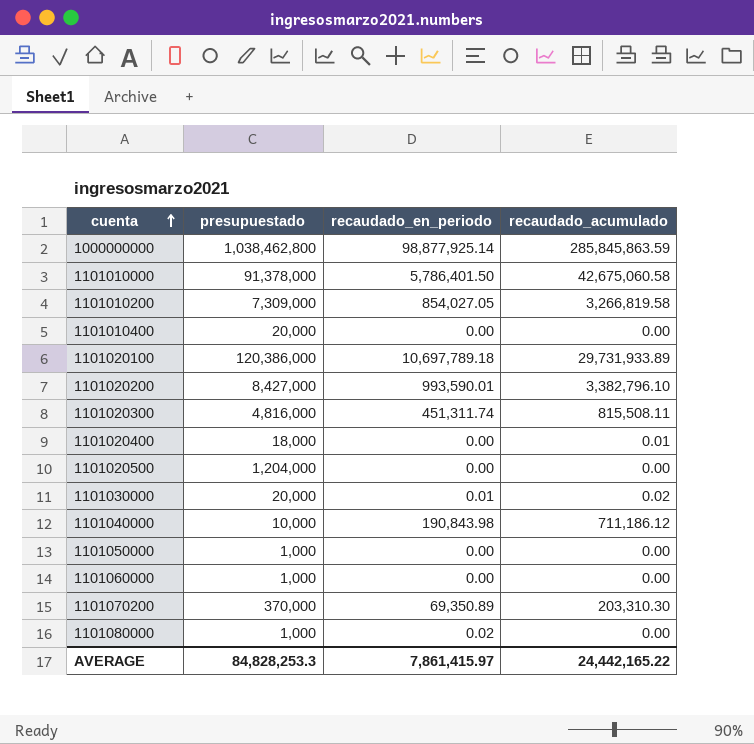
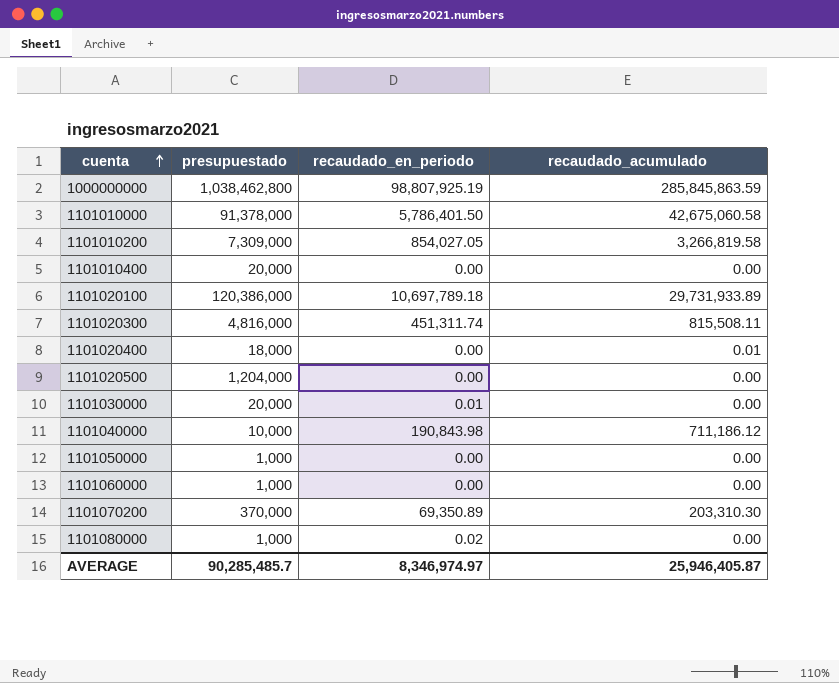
row 1101020200: 8,427,000 | 993,590.01 | 3,382,796.10 -> none
1000000000 | recaudado_en_periodo: 98,877,925.14 -> 98,807,925.19
1101030000 | recaudado_acumulado: 0.02 -> 0.00
AVERAGE | presupuestado: 84,828,253.3 -> 90,285,485.7
AVERAGE | recaudado_en_periodo: 7,861,415.97 -> 8,346,974.97
AVERAGE | recaudado_acumulado: 24,442,165.22 -> 25,946,405.87

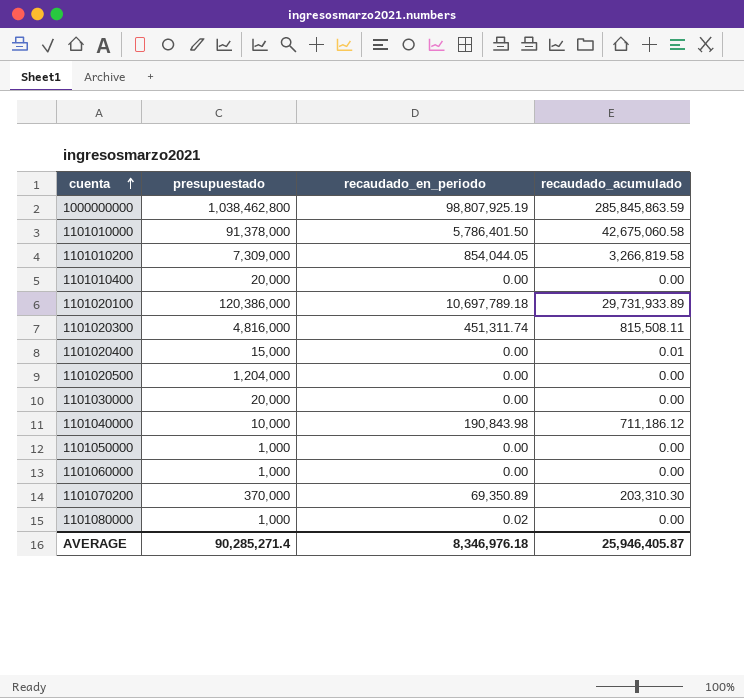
1101010200 | recaudado_en_periodo: 854,027.05 -> 854,044.05
1101020400 | presupuestado: 18,000 -> 15,000
1101030000 | recaudado_en_periodo: 0.01 -> 0.00
AVERAGE | presupuestado: 90,285,485.7 -> 90,285,271.4
AVERAGE | recaudado_en_periodo: 8,346,974.97 -> 8,346,976.18

